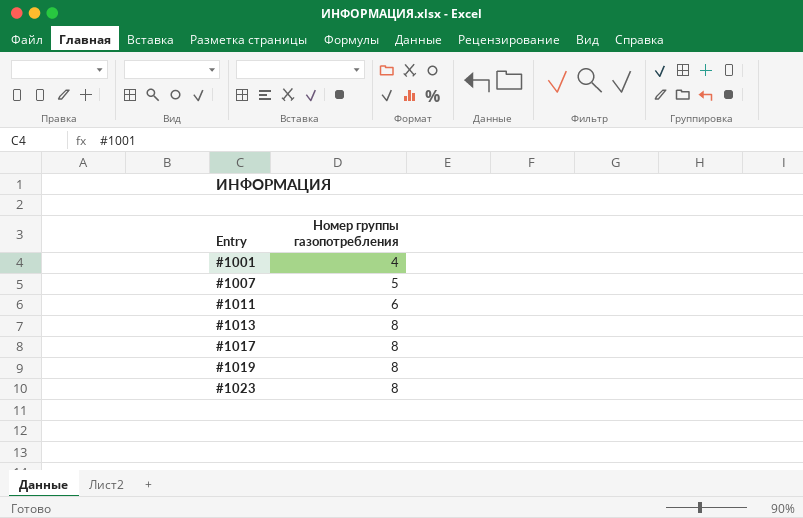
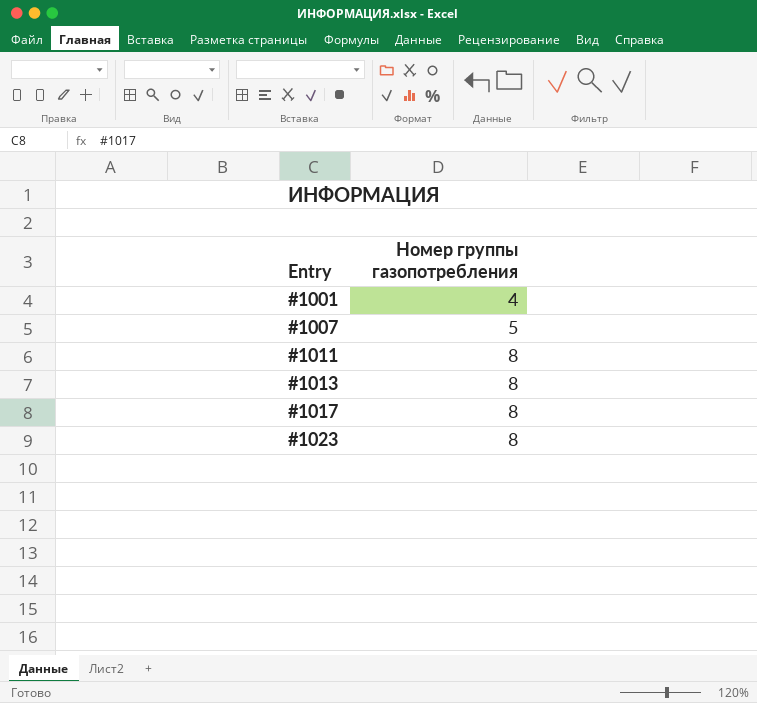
row #1019: 8 -> none
#1011 | Номер группы газопотребления: 6 -> 8

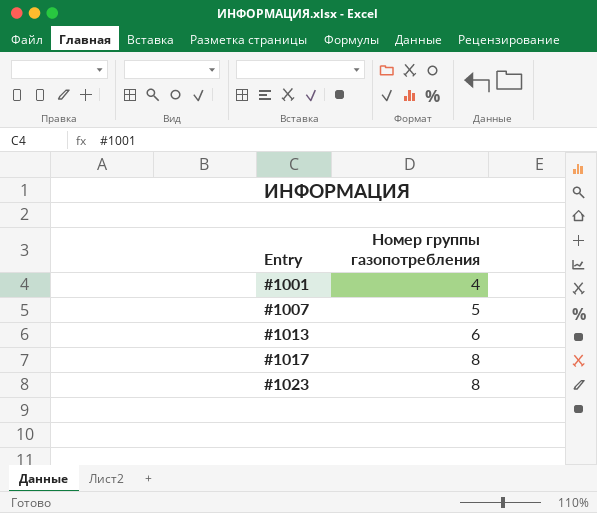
row #1011: 8 -> none
#1013 | Номер группы газопотребления: 8 -> 6

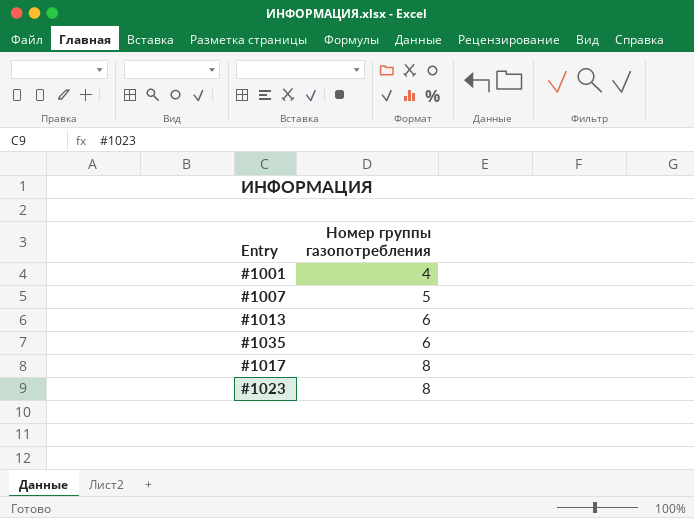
row #1035: none -> 6

